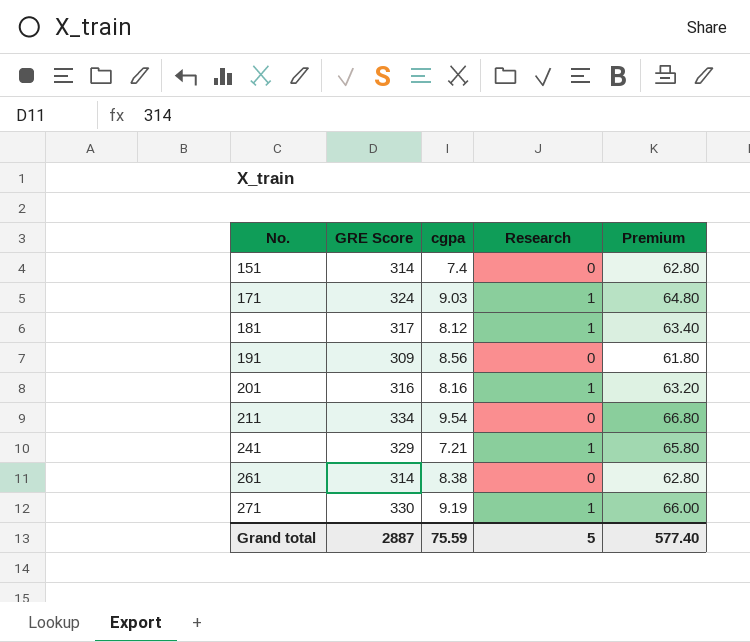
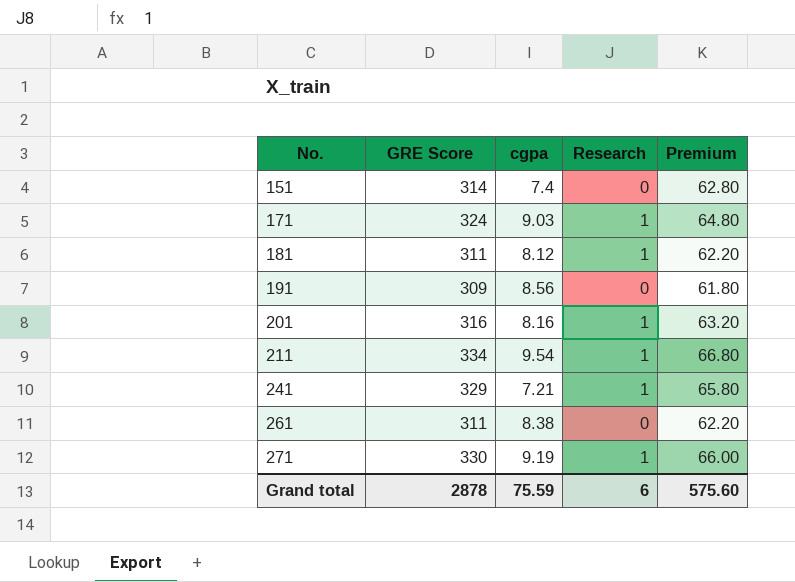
181 | GRE Score: 317 -> 311
181 | Premium: 63.40 -> 62.20
211 | Research: 0 -> 1
261 | GRE Score: 314 -> 311
261 | Premium: 62.80 -> 62.20
Grand total | GRE Score: 2887 -> 2878
Grand total | Research: 5 -> 6
Grand total | Premium: 577.40 -> 575.60

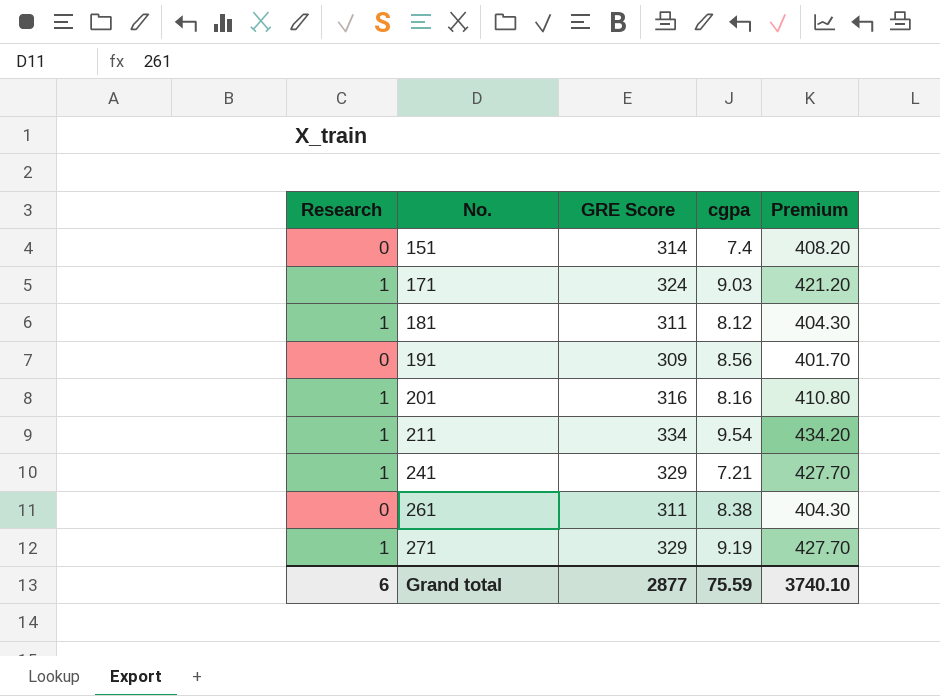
column Research | position: 4 -> 1
column Premium | formula: [GRE Score] * 0.2 -> [GRE Score] * 1.3
271 | GRE Score: 330 -> 329
Grand total | GRE Score: 2878 -> 2877
Grand total | Premium: 575.60 -> 3740.10

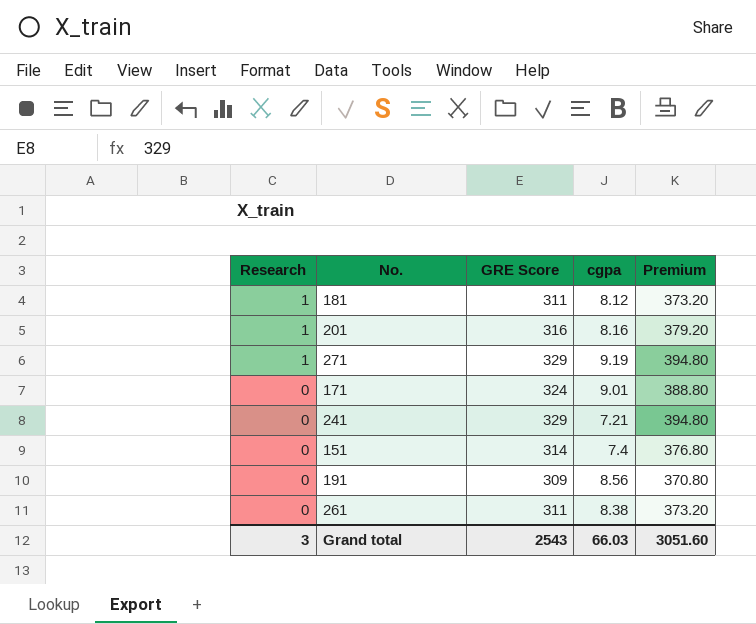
row order: No. ascending -> Research descending
column Premium | formula: [GRE Score] * 1.3 -> [GRE Score] * 1.2
row 211: 1 | 334 | 9.54 | 434.20 -> none
171 | Research: 1 -> 0
171 | cgpa: 9.03 -> 9.01
241 | Research: 1 -> 0
Grand total | Research: 6 -> 3
Grand total | GRE Score: 2877 -> 2543
Grand total | cgpa: 75.59 -> 66.03
Grand total | Premium: 3740.10 -> 3051.60

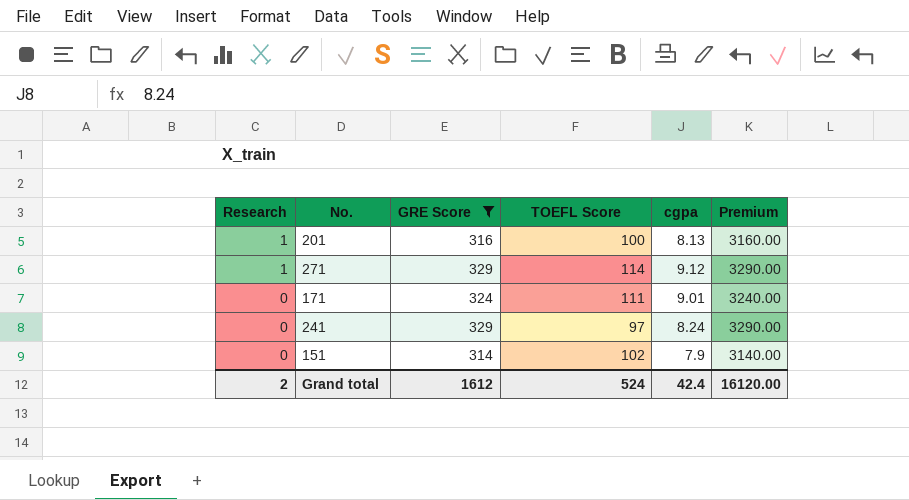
filter: none -> GRE Score >= 314
column TOEFL Score | position: none -> 4
column Premium | formula: [GRE Score] * 1.2 -> [GRE Score] * 10
201 | cgpa: 8.16 -> 8.13
271 | cgpa: 9.19 -> 9.12
241 | cgpa: 7.21 -> 8.24
151 | cgpa: 7.4 -> 7.9
Grand total | Research: 3 -> 2
Grand total | GRE Score: 2543 -> 1612
Grand total | cgpa: 66.03 -> 42.4
Grand total | Premium: 3051.60 -> 16120.00

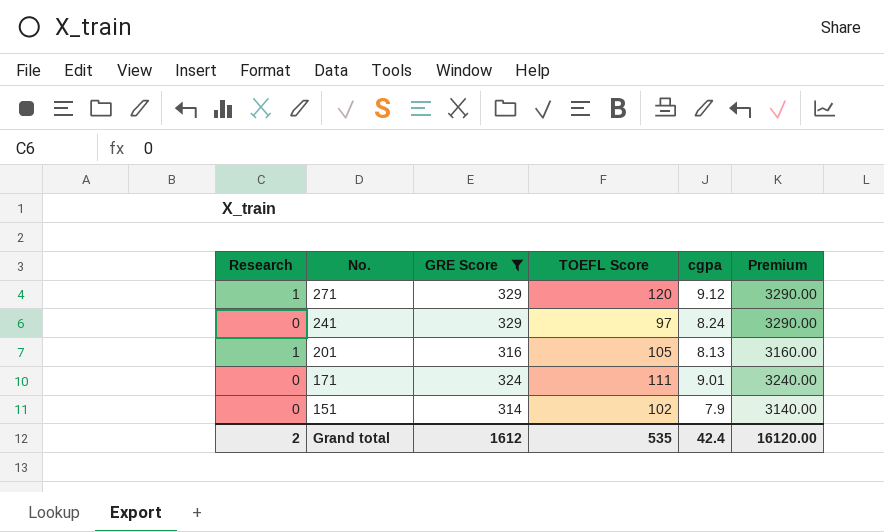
row order: Research descending -> No. descending
271 | TOEFL Score: 114 -> 120
201 | TOEFL Score: 100 -> 105
Grand total | TOEFL Score: 524 -> 535

